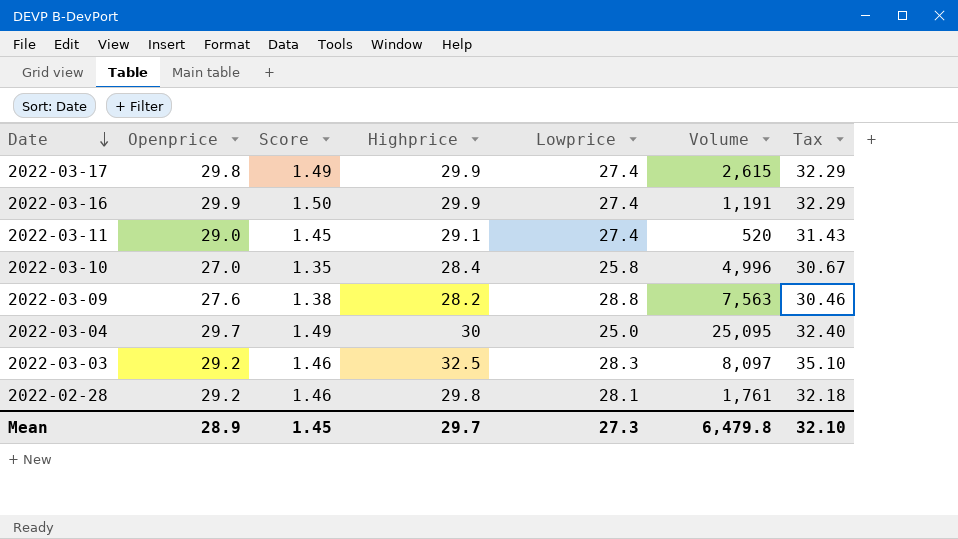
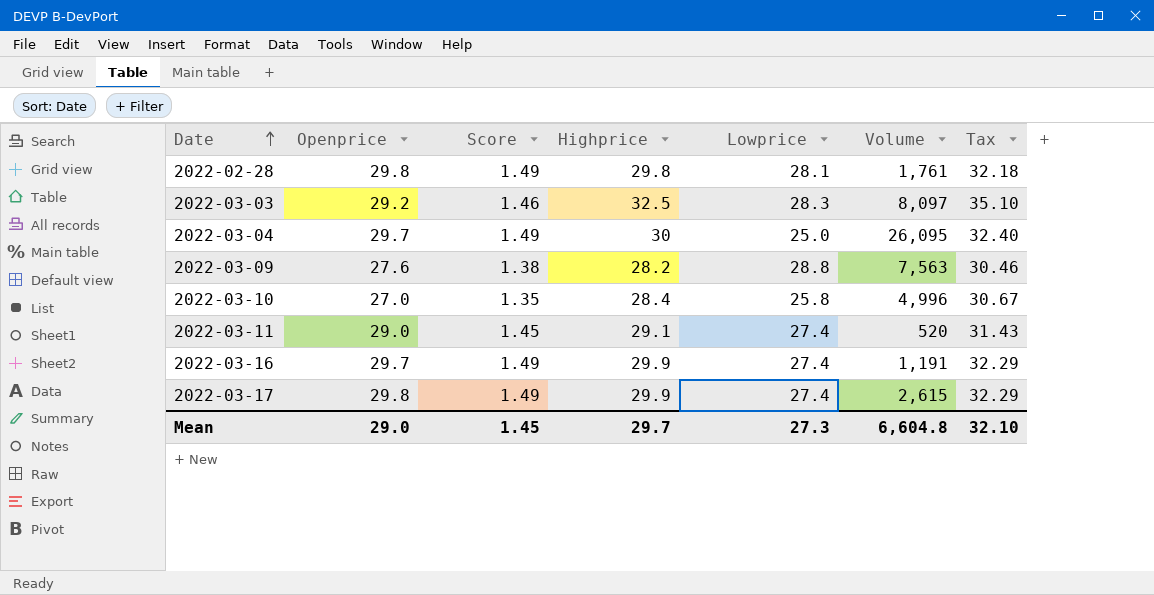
row order: Date descending -> Date ascending
2022-02-28 | Openprice: 29.2 -> 29.8
2022-02-28 | Score: 1.46 -> 1.49
2022-03-04 | Volume: 25,095 -> 26,095
2022-03-16 | Openprice: 29.9 -> 29.7
2022-03-16 | Score: 1.50 -> 1.49
Mean | Openprice: 28.9 -> 29.0
Mean | Volume: 6,479.8 -> 6,604.8

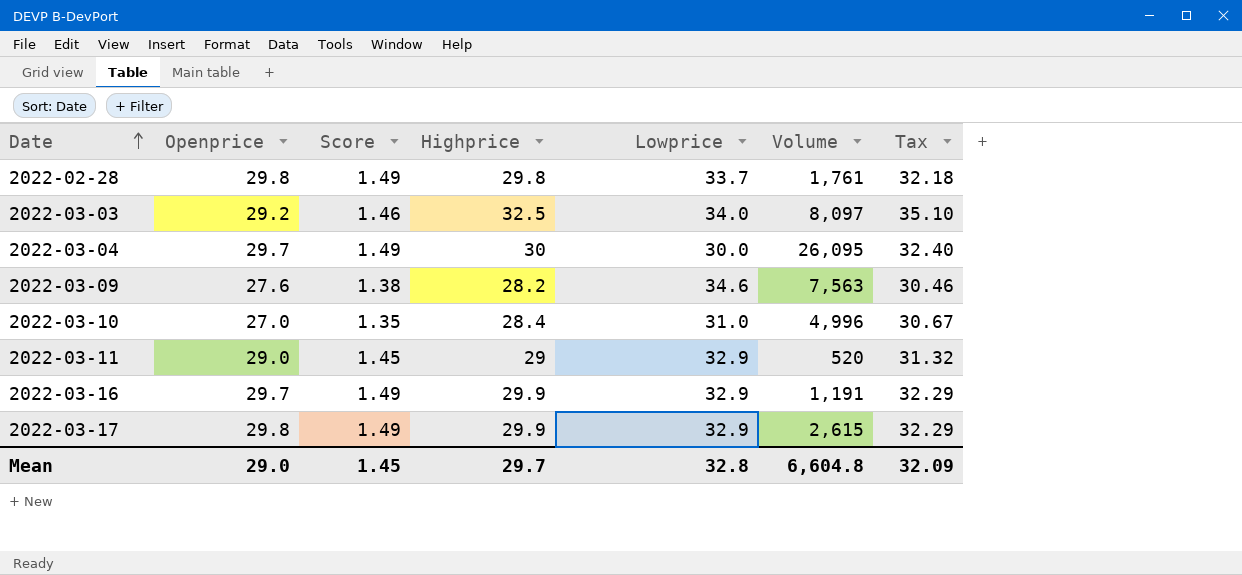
2022-02-28 | Lowprice: 28.1 -> 33.7
2022-03-03 | Lowprice: 28.3 -> 34.0
2022-03-04 | Lowprice: 25.0 -> 30.0
2022-03-09 | Lowprice: 28.8 -> 34.6
2022-03-10 | Lowprice: 25.8 -> 31.0
2022-03-11 | Highprice: 29.1 -> 29
2022-03-11 | Lowprice: 27.4 -> 32.9
2022-03-11 | Tax: 31.43 -> 31.32
2022-03-16 | Lowprice: 27.4 -> 32.9
2022-03-17 | Lowprice: 27.4 -> 32.9
Mean | Lowprice: 27.3 -> 32.8
Mean | Tax: 32.10 -> 32.09

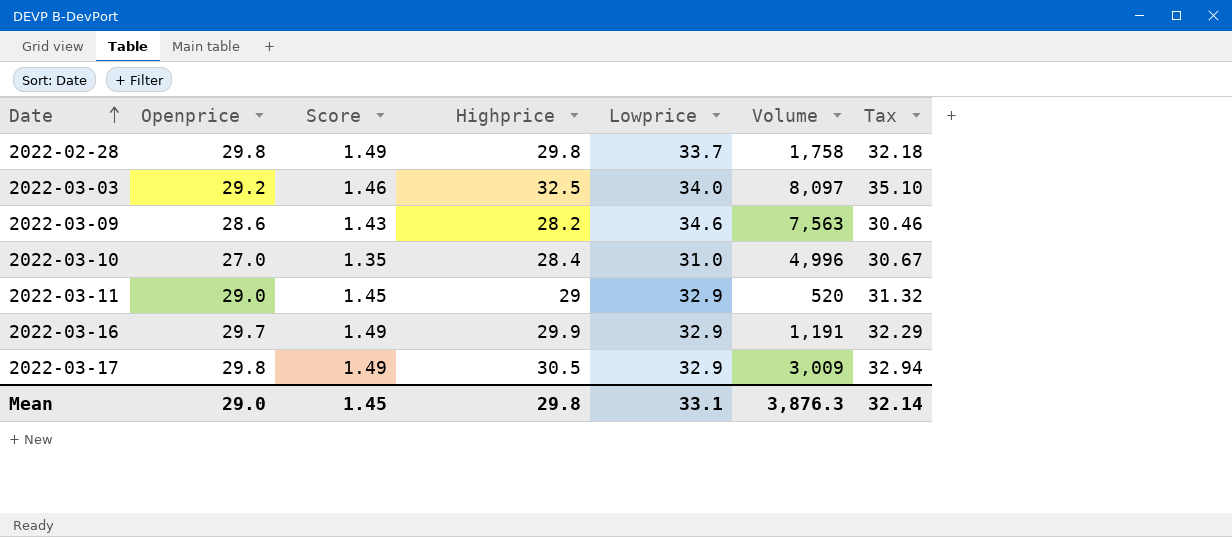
row 2022-03-04: 29.7 | 1.49 | 30 | 30.0 | 26,095 | 32.40 -> none
2022-02-28 | Volume: 1,761 -> 1,758
2022-03-09 | Openprice: 27.6 -> 28.6
2022-03-09 | Score: 1.38 -> 1.43
2022-03-17 | Highprice: 29.9 -> 30.5
2022-03-17 | Volume: 2,615 -> 3,009
2022-03-17 | Tax: 32.29 -> 32.94
Mean | Highprice: 29.7 -> 29.8
Mean | Lowprice: 32.8 -> 33.1
Mean | Volume: 6,604.8 -> 3,876.3
Mean | Tax: 32.09 -> 32.14

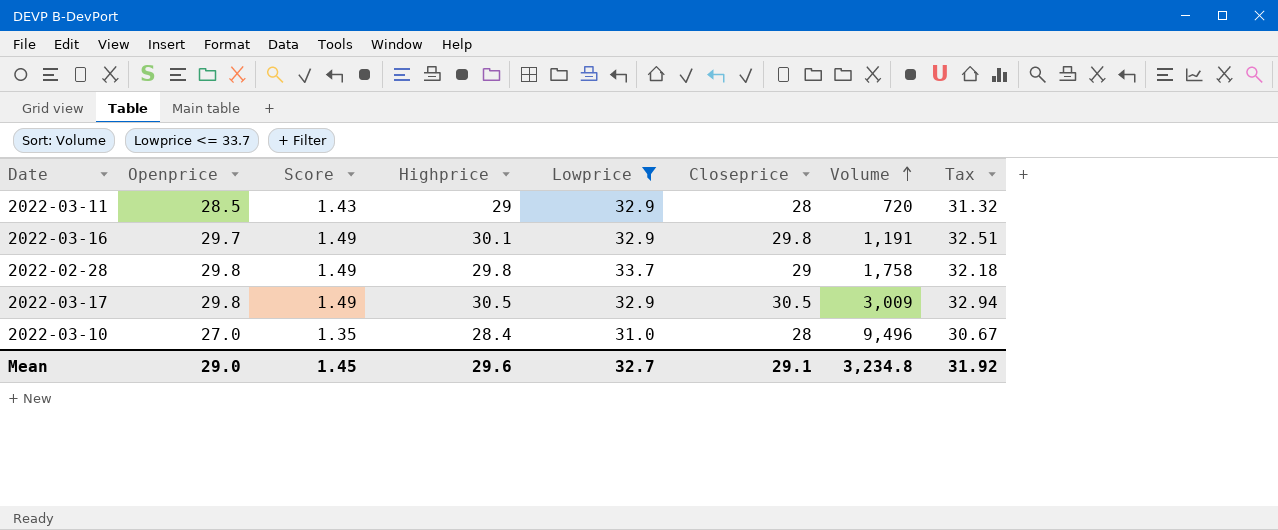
filter: none -> Lowprice <= 33.7
row order: Date ascending -> Volume ascending
column Closeprice | position: none -> 6
2022-03-11 | Openprice: 29.0 -> 28.5
2022-03-11 | Score: 1.45 -> 1.43
2022-03-11 | Volume: 520 -> 720
2022-03-16 | Highprice: 29.9 -> 30.1
2022-03-16 | Tax: 32.29 -> 32.51
2022-03-10 | Volume: 4,996 -> 9,496
Mean | Highprice: 29.8 -> 29.6
Mean | Lowprice: 33.1 -> 32.7
Mean | Volume: 3,876.3 -> 3,234.8
Mean | Tax: 32.14 -> 31.92

